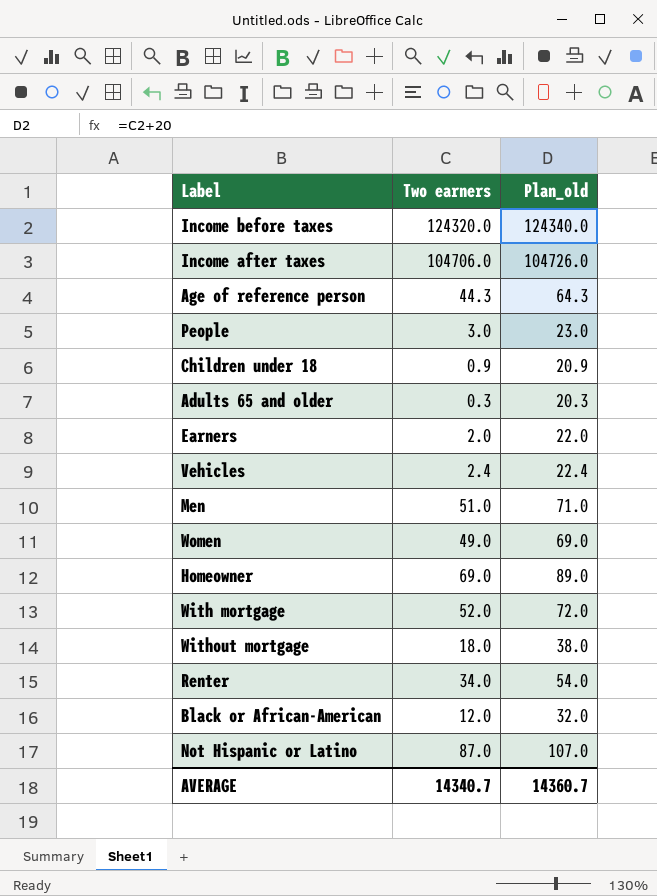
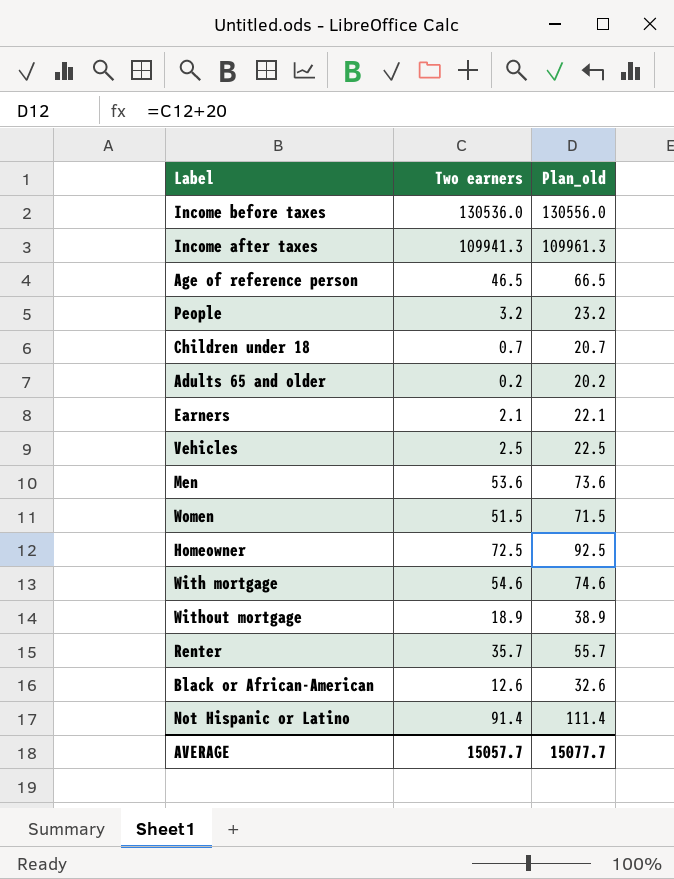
Income before taxes | Two earners: 124320.0 -> 130536.0
Income before taxes | Plan_old: 124340.0 -> 130556.0
Income after taxes | Two earners: 104706.0 -> 109941.3
Income after taxes | Plan_old: 104726.0 -> 109961.3
Age of reference person | Two earners: 44.3 -> 46.5
Age of reference person | Plan_old: 64.3 -> 66.5
People | Two earners: 3.0 -> 3.2
People | Plan_old: 23.0 -> 23.2
Children under 18 | Two earners: 0.9 -> 0.7
Children under 18 | Plan_old: 20.9 -> 20.7
Adults 65 and older | Two earners: 0.3 -> 0.2
Adults 65 and older | Plan_old: 20.3 -> 20.2
Earners | Two earners: 2.0 -> 2.1
Earners | Plan_old: 22.0 -> 22.1
Vehicles | Two earners: 2.4 -> 2.5
Vehicles | Plan_old: 22.4 -> 22.5
Men | Two earners: 51.0 -> 53.6
Men | Plan_old: 71.0 -> 73.6
Women | Two earners: 49.0 -> 51.5
Women | Plan_old: 69.0 -> 71.5
Homeowner | Two earners: 69.0 -> 72.5
Homeowner | Plan_old: 89.0 -> 92.5
With mortgage | Two earners: 52.0 -> 54.6
With mortgage | Plan_old: 72.0 -> 74.6
Without mortgage | Two earners: 18.0 -> 18.9
Without mortgage | Plan_old: 38.0 -> 38.9
Renter | Two earners: 34.0 -> 35.7
Renter | Plan_old: 54.0 -> 55.7
Black or African-American | Two earners: 12.0 -> 12.6
Black or African-American | Plan_old: 32.0 -> 32.6
Not Hispanic or Latino | Two earners: 87.0 -> 91.4
Not Hispanic or Latino | Plan_old: 107.0 -> 111.4
AVERAGE | Two earners: 14340.7 -> 15057.7
AVERAGE | Plan_old: 14360.7 -> 15077.7

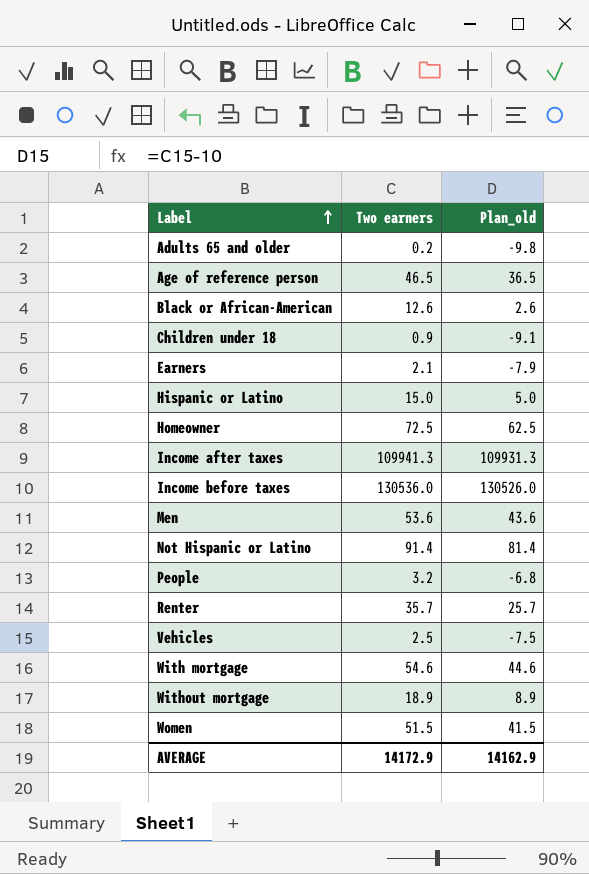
row order: none -> Label ascending
column Plan_old | formula: [Two earners] + 20 -> [Two earners] - 10
Children under 18 | Two earners: 0.7 -> 0.9
row Hispanic or Latino: none -> 15.0 | 5.0
AVERAGE | Two earners: 15057.7 -> 14172.9
AVERAGE | Plan_old: 15077.7 -> 14162.9

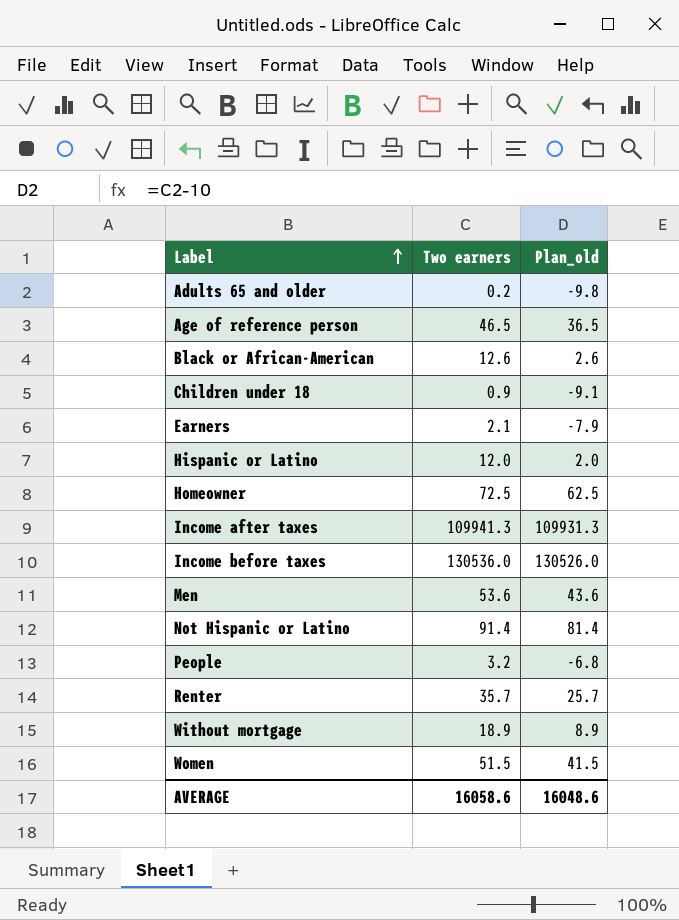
row Vehicles: 2.5 | -7.5 -> none
row With mortgage: 54.6 | 44.6 -> none
Hispanic or Latino | Two earners: 15.0 -> 12.0
Hispanic or Latino | Plan_old: 5.0 -> 2.0
AVERAGE | Two earners: 14172.9 -> 16058.6
AVERAGE | Plan_old: 14162.9 -> 16048.6

